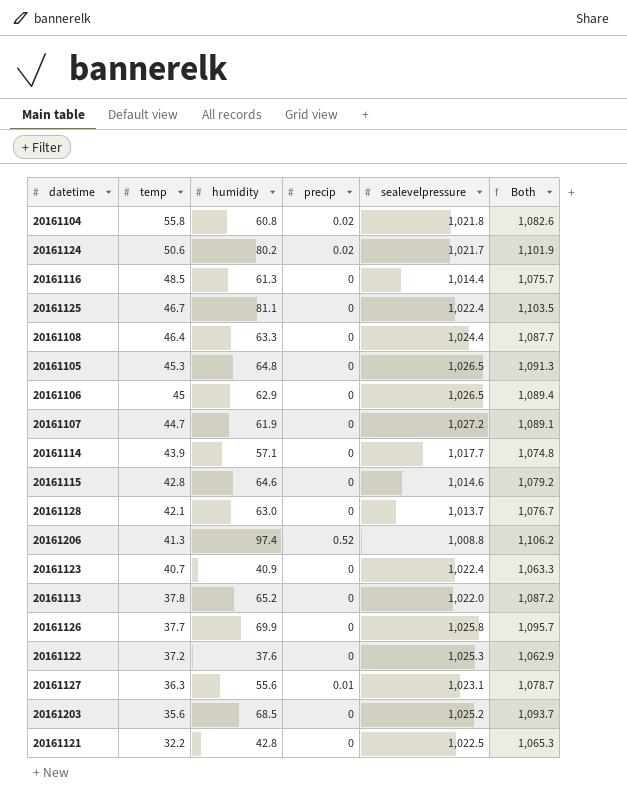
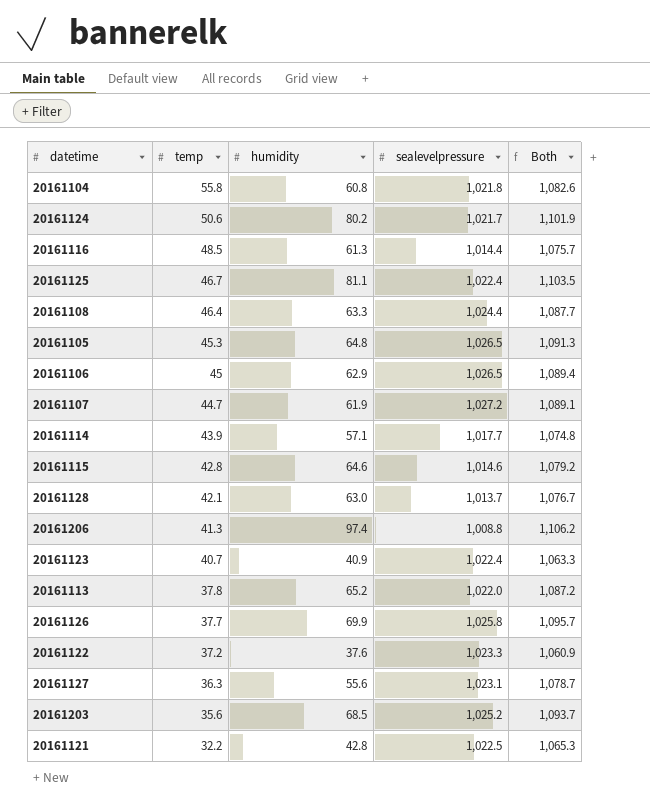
column precip | position: 4 -> none
20161122 | sealevelpressure: 1,025.3 -> 1,023.3
20161122 | Both: 1,062.9 -> 1,060.9

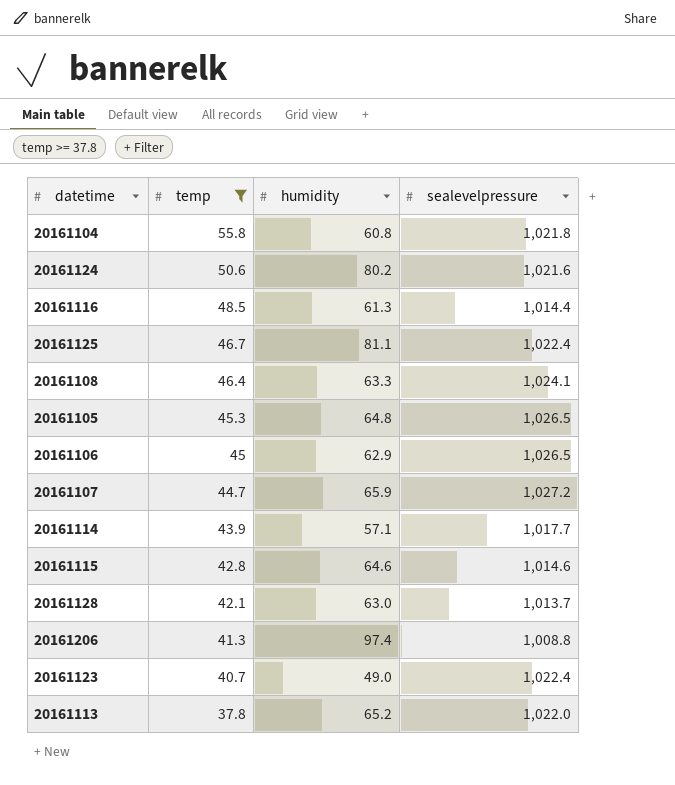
filter: none -> temp >= 37.8
column Both | formula: [humidity] + [sealevelpressure] -> none
20161124 | sealevelpressure: 1,021.7 -> 1,021.6
20161108 | sealevelpressure: 1,024.4 -> 1,024.1
20161107 | humidity: 61.9 -> 65.9
20161123 | humidity: 40.9 -> 49.0

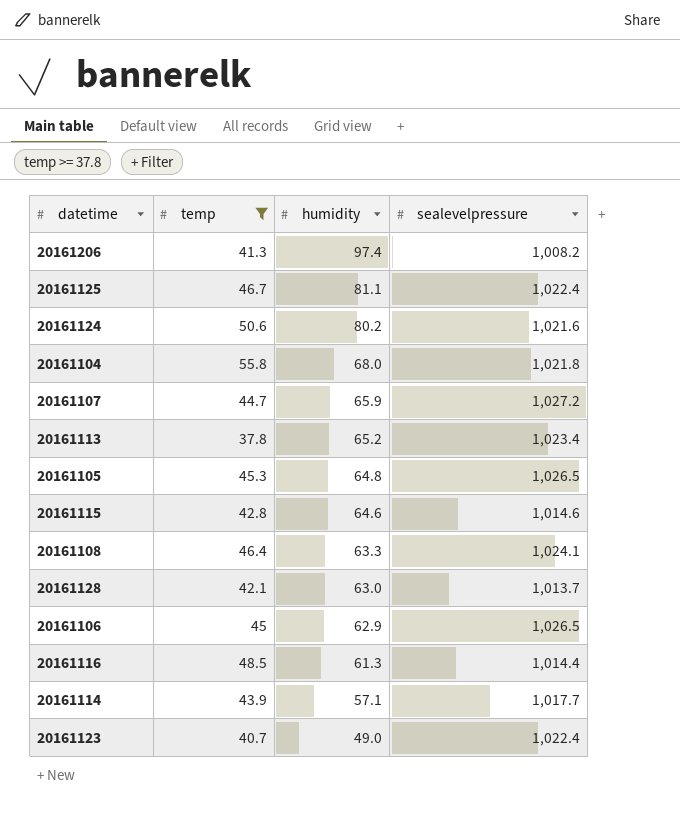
row order: temp descending -> humidity descending
20161206 | sealevelpressure: 1,008.8 -> 1,008.2
20161104 | humidity: 60.8 -> 68.0
20161113 | sealevelpressure: 1,022.0 -> 1,023.4

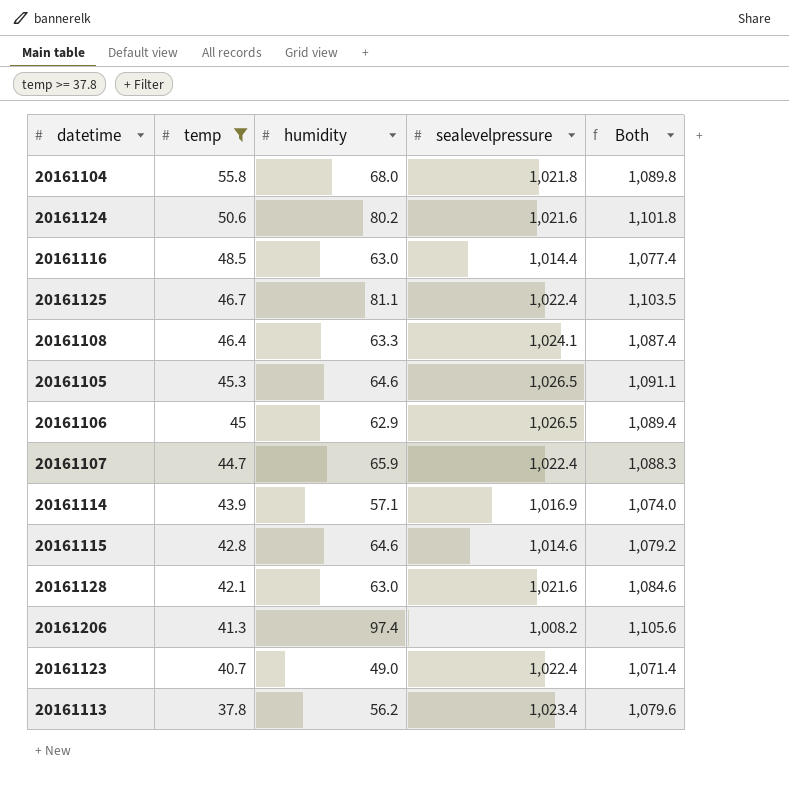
row order: humidity descending -> temp descending
column Both | formula: none -> [humidity] + [sealevelpressure]
20161116 | humidity: 61.3 -> 63.0
20161105 | humidity: 64.8 -> 64.6
20161107 | sealevelpressure: 1,027.2 -> 1,022.4
20161114 | sealevelpressure: 1,017.7 -> 1,016.9
20161128 | sealevelpressure: 1,013.7 -> 1,021.6
20161113 | humidity: 65.2 -> 56.2

